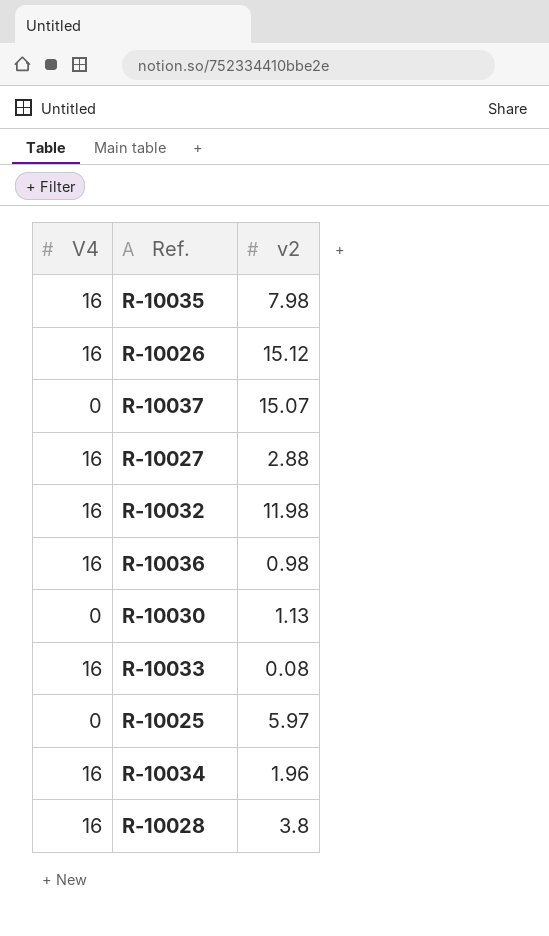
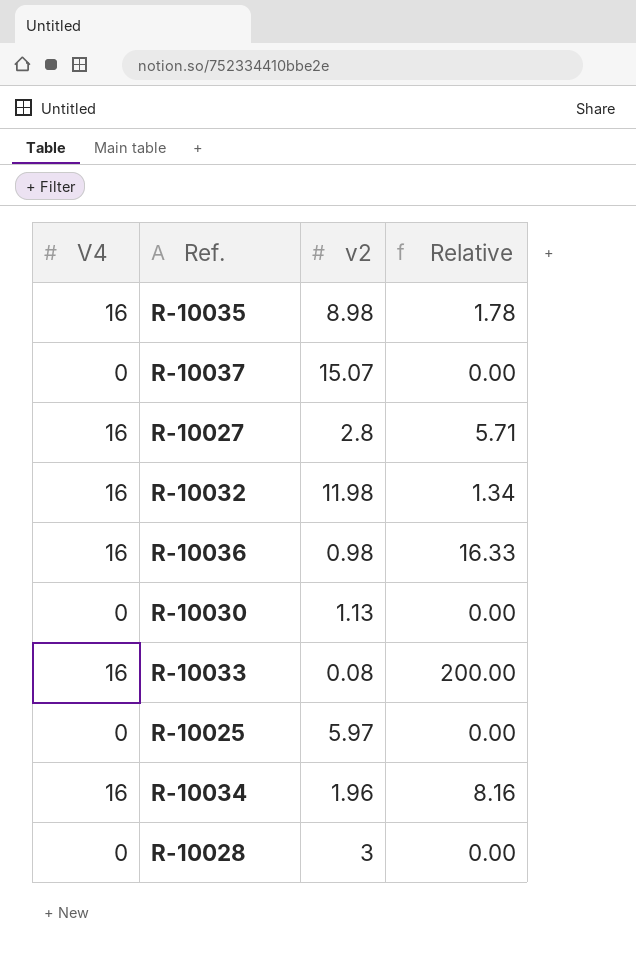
column Relative | formula: none -> [V4] / [v2]
row R-10026: 16 | 15.12 -> none
R-10035 | v2: 7.98 -> 8.98
R-10027 | v2: 2.88 -> 2.8
R-10028 | V4: 16 -> 0
R-10028 | v2: 3.8 -> 3

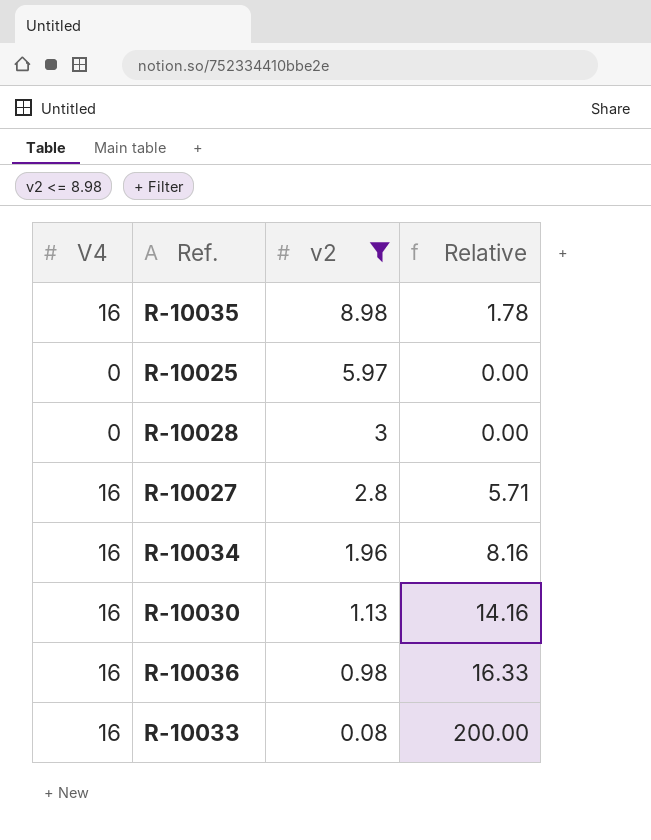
filter: none -> v2 <= 8.98
row order: none -> v2 descending
R-10030 | V4: 0 -> 16
R-10030 | Relative: 0.00 -> 14.16

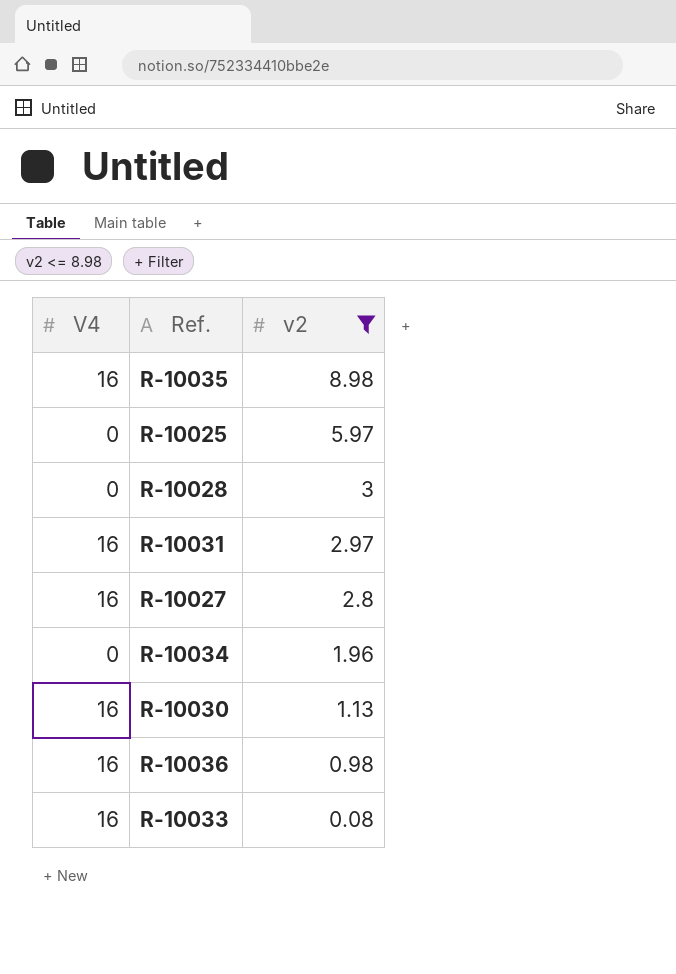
column Relative | formula: [V4] / [v2] -> none
row R-10031: none -> 16 | 2.97
R-10034 | V4: 16 -> 0

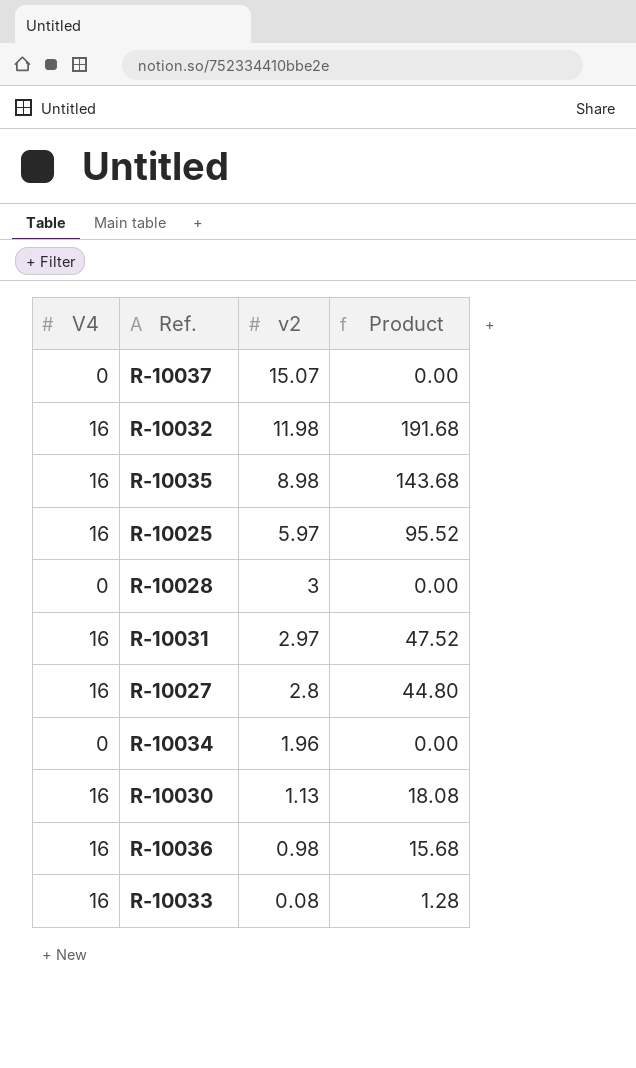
filter: v2 <= 8.98 -> none
column Product | formula: none -> [V4] * [v2]
R-10025 | V4: 0 -> 16

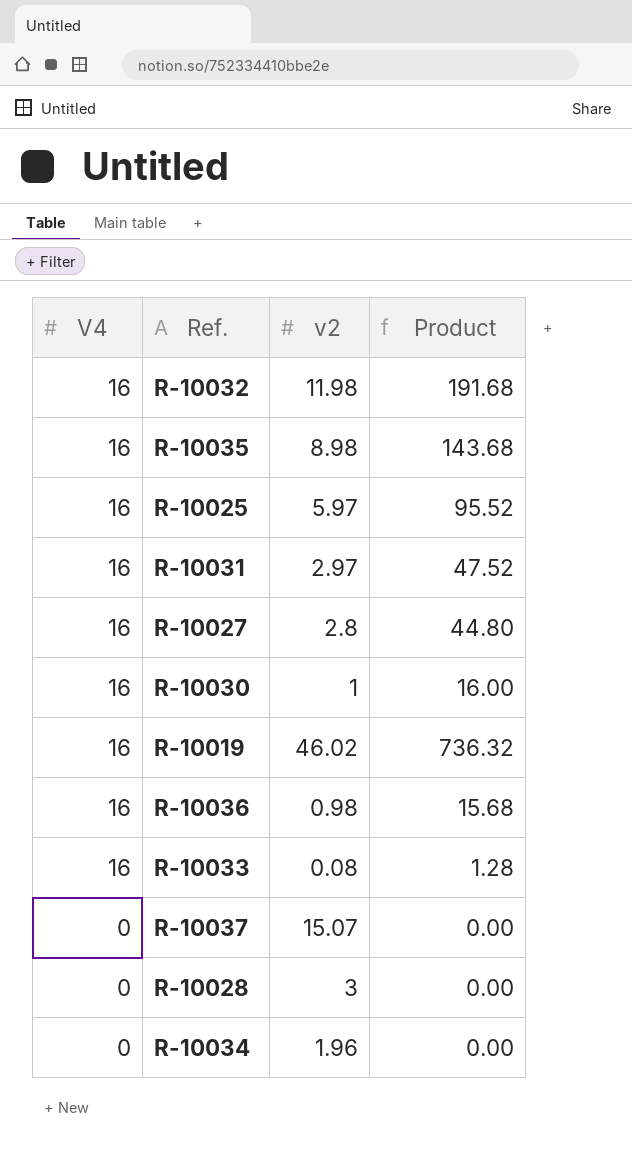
row order: v2 descending -> V4 descending
R-10030 | v2: 1.13 -> 1
R-10030 | Product: 18.08 -> 16.00
row R-10019: none -> 16 | 46.02 | 736.32

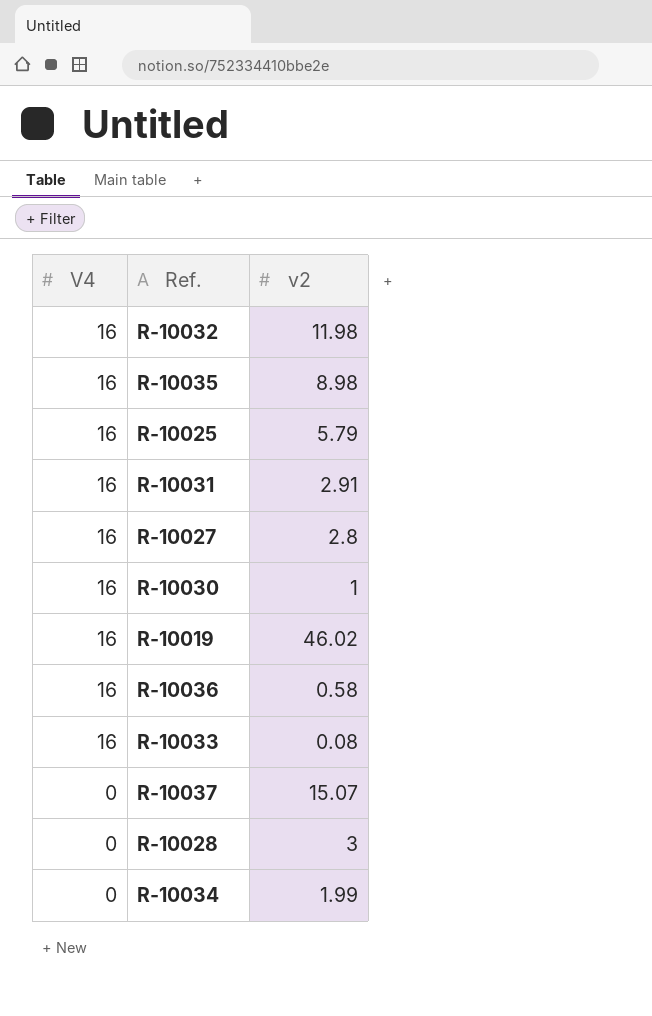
column Product | formula: [V4] * [v2] -> none
R-10025 | v2: 5.97 -> 5.79
R-10031 | v2: 2.97 -> 2.91
R-10036 | v2: 0.98 -> 0.58
R-10034 | v2: 1.96 -> 1.99

